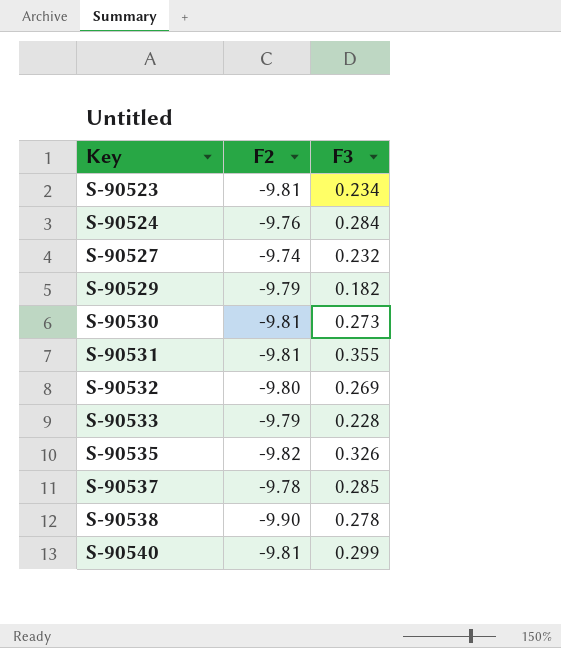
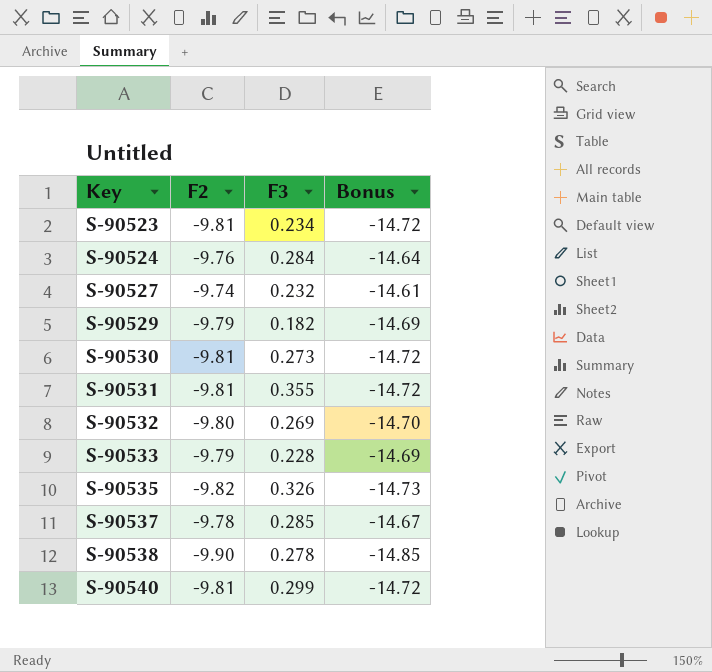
column Bonus | formula: none -> [F2] * 1.5

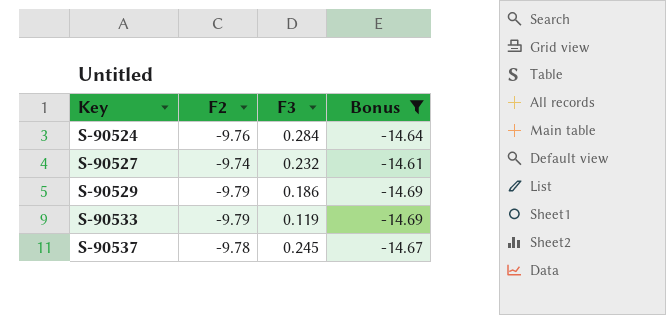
filter: none -> Bonus >= -14.69
S-90529 | F3: 0.182 -> 0.186
S-90533 | F3: 0.228 -> 0.119
S-90537 | F3: 0.285 -> 0.245

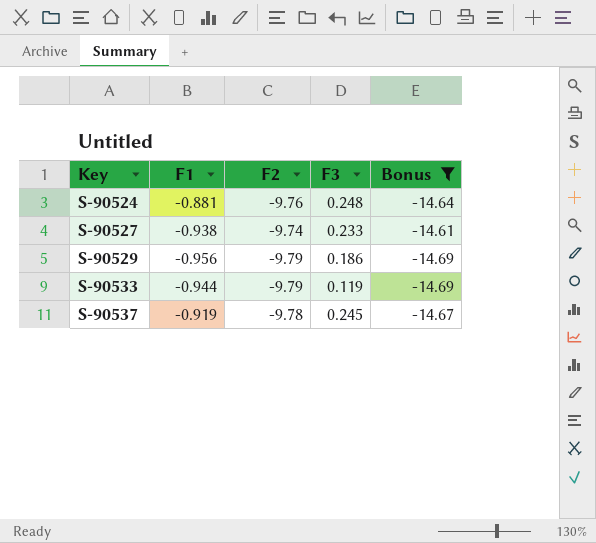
column F1 | position: none -> 2
S-90524 | F3: 0.284 -> 0.248
S-90527 | F3: 0.232 -> 0.233

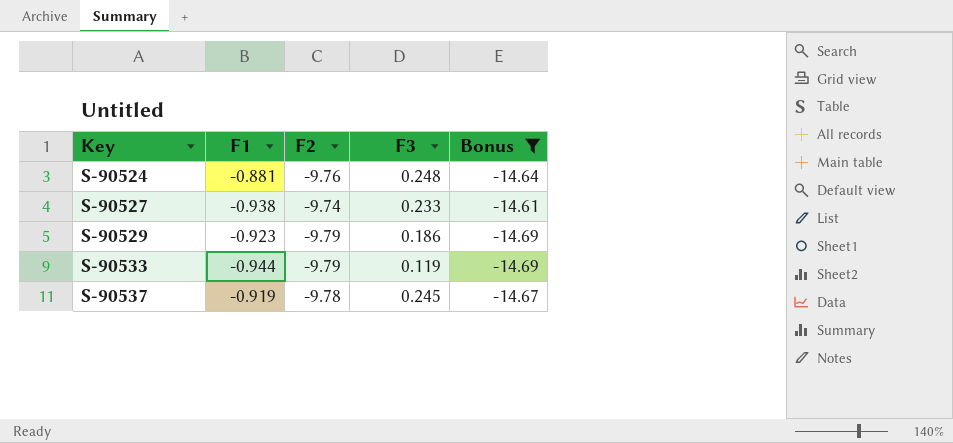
S-90529 | F1: -0.956 -> -0.923

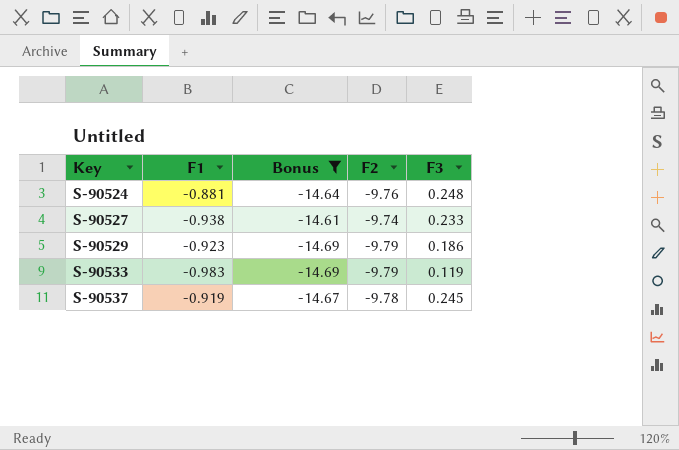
column Bonus | position: 5 -> 3
S-90533 | F1: -0.944 -> -0.983

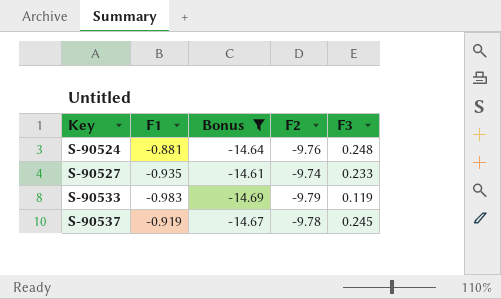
row S-90529: -0.923 | -14.69 | -9.79 | 0.186 -> none
S-90527 | F1: -0.938 -> -0.935

